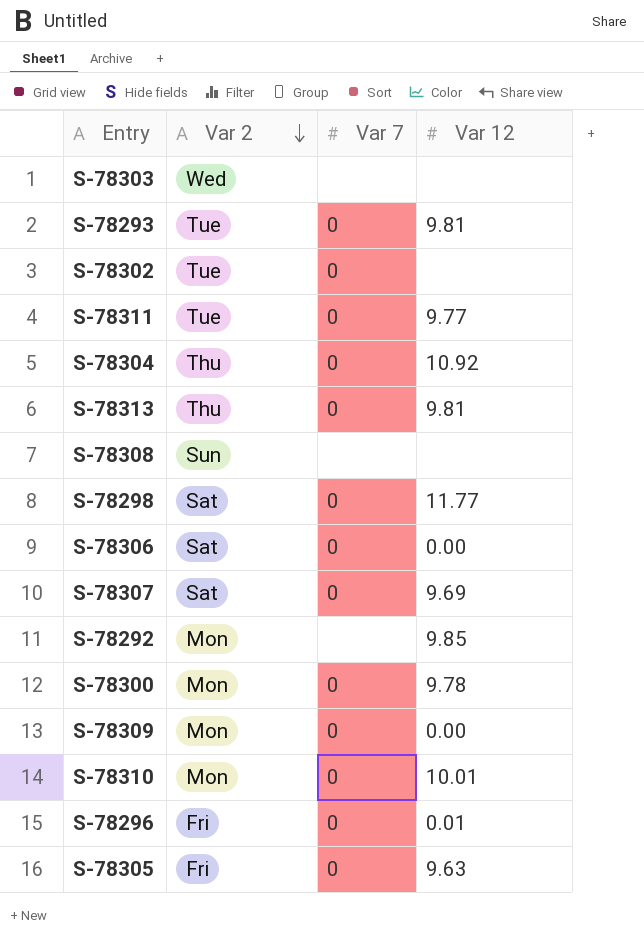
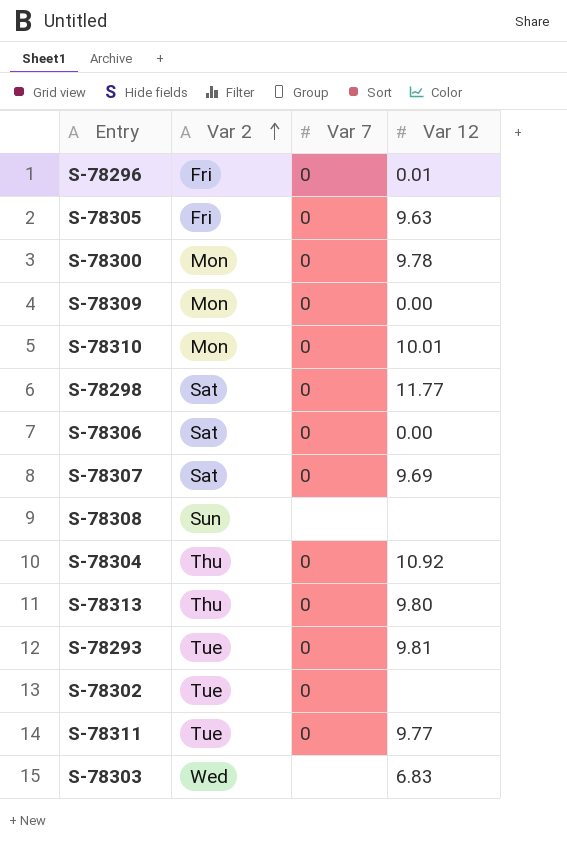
row order: Var 2 descending -> Var 2 ascending
row S-78292: Mon | none | 9.85 -> none
S-78313 | Var 12: 9.81 -> 9.80
S-78303 | Var 12: none -> 6.83

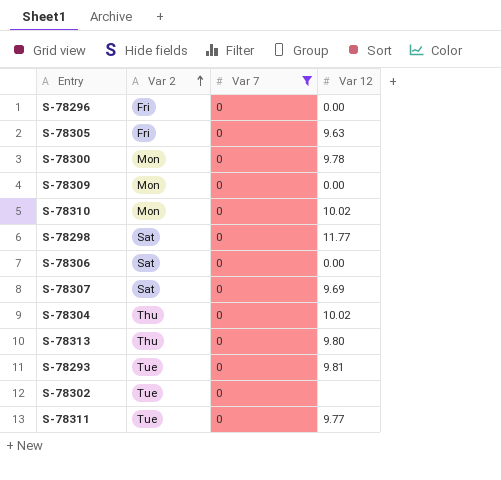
filter: none -> Var 7 = 0
S-78296 | Var 12: 0.01 -> 0.00
S-78310 | Var 12: 10.01 -> 10.02
S-78304 | Var 12: 10.92 -> 10.02

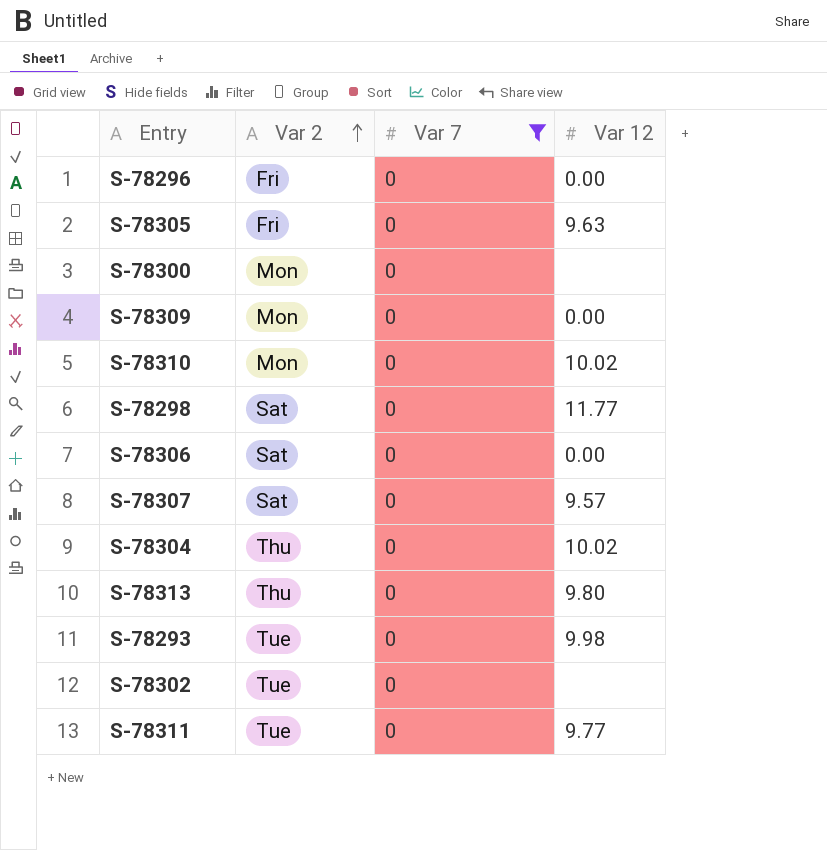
S-78300 | Var 12: 9.78 -> none
S-78307 | Var 12: 9.69 -> 9.57
S-78293 | Var 12: 9.81 -> 9.98

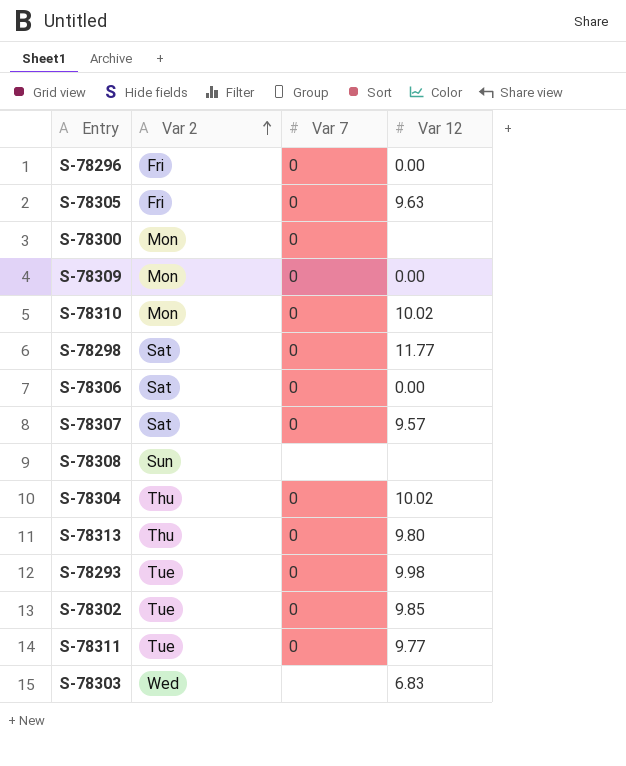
filter: Var 7 = 0 -> none
S-78302 | Var 12: none -> 9.85

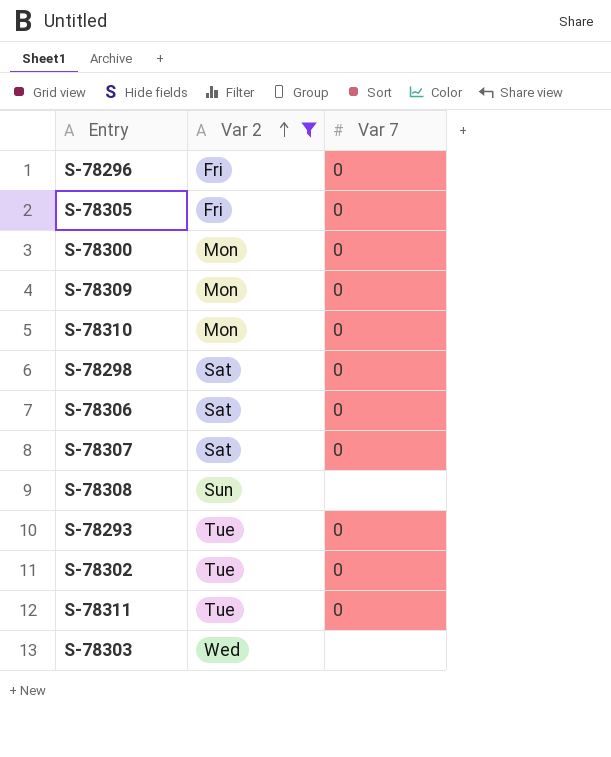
filter: none -> Var 2 != Thu
column Var 12 | position: 4 -> none

